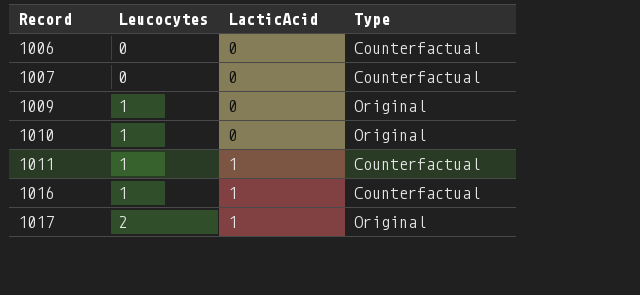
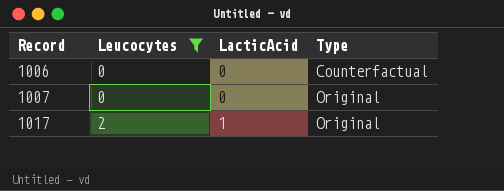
filter: none -> Leucocytes != 1
1007 | Type: Counterfactual -> Original

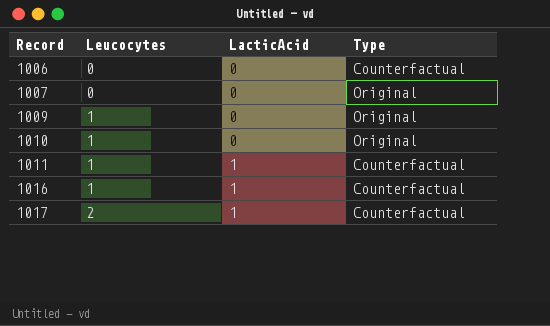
filter: Leucocytes != 1 -> none
1017 | Type: Original -> Counterfactual

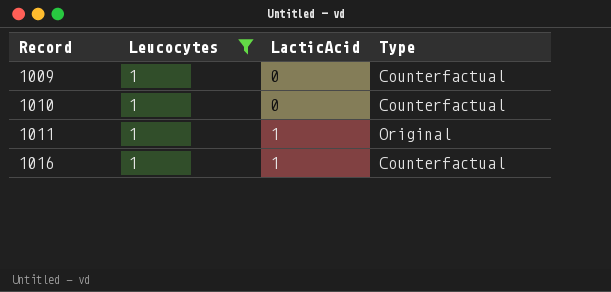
filter: none -> Leucocytes = 1
1009 | Type: Original -> Counterfactual
1010 | Type: Original -> Counterfactual
1011 | Type: Counterfactual -> Original

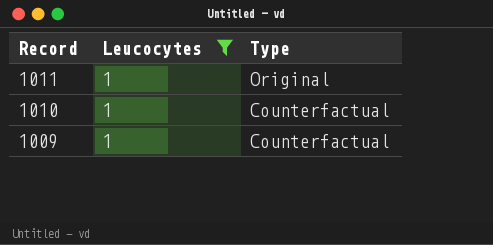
row order: Record ascending -> Record descending
column LacticAcid | position: 3 -> none
row 1016: 1 | 1 | Counterfactual -> none

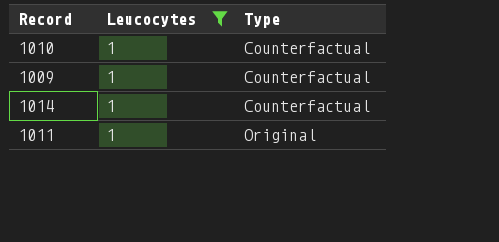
row order: Record descending -> Type ascending
row 1014: none -> 1 | Counterfactual

